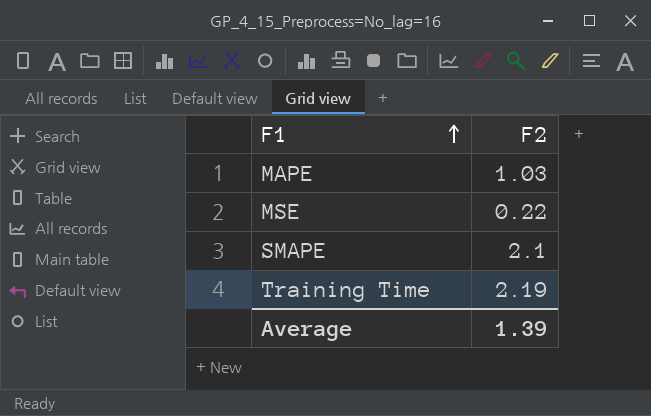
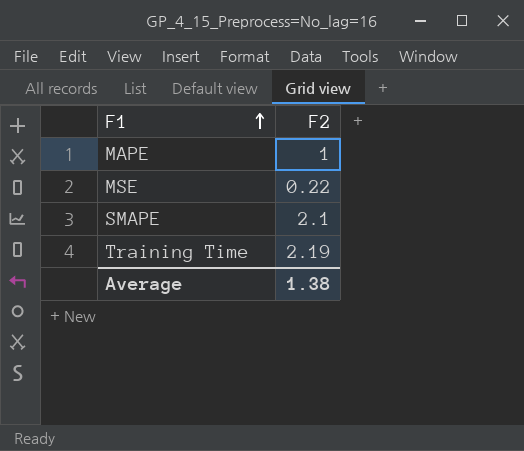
MAPE | F2: 1.03 -> 1
Average | F2: 1.39 -> 1.38

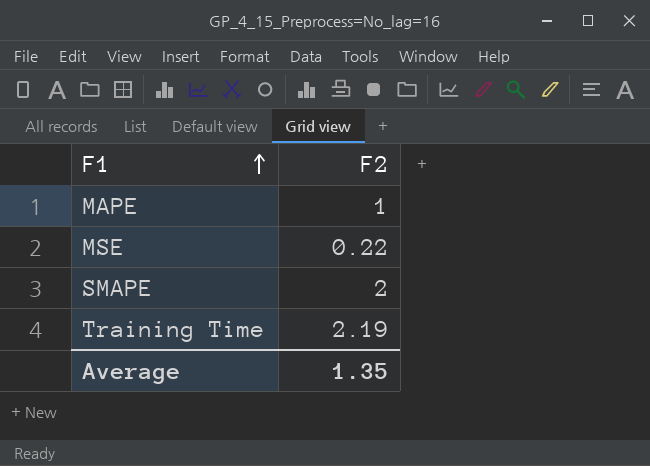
SMAPE | F2: 2.1 -> 2
Average | F2: 1.38 -> 1.35

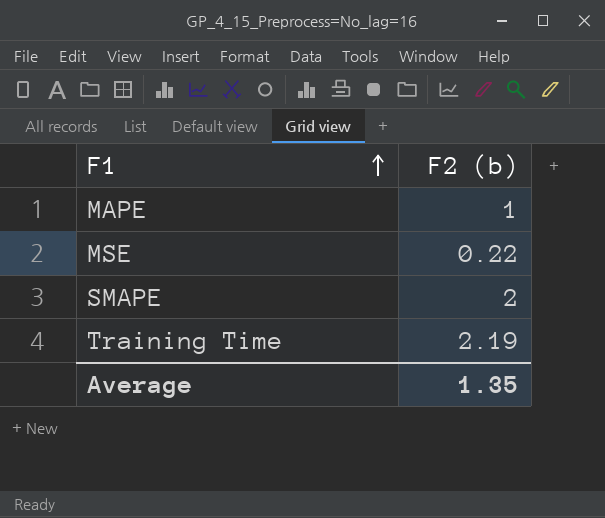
column name: F2 -> F2 (b)

